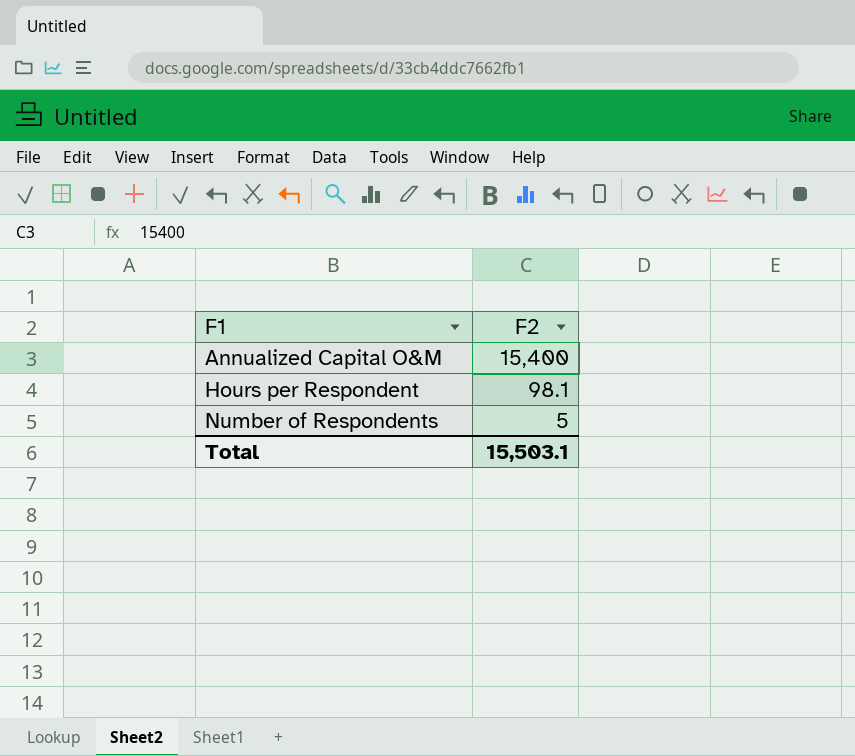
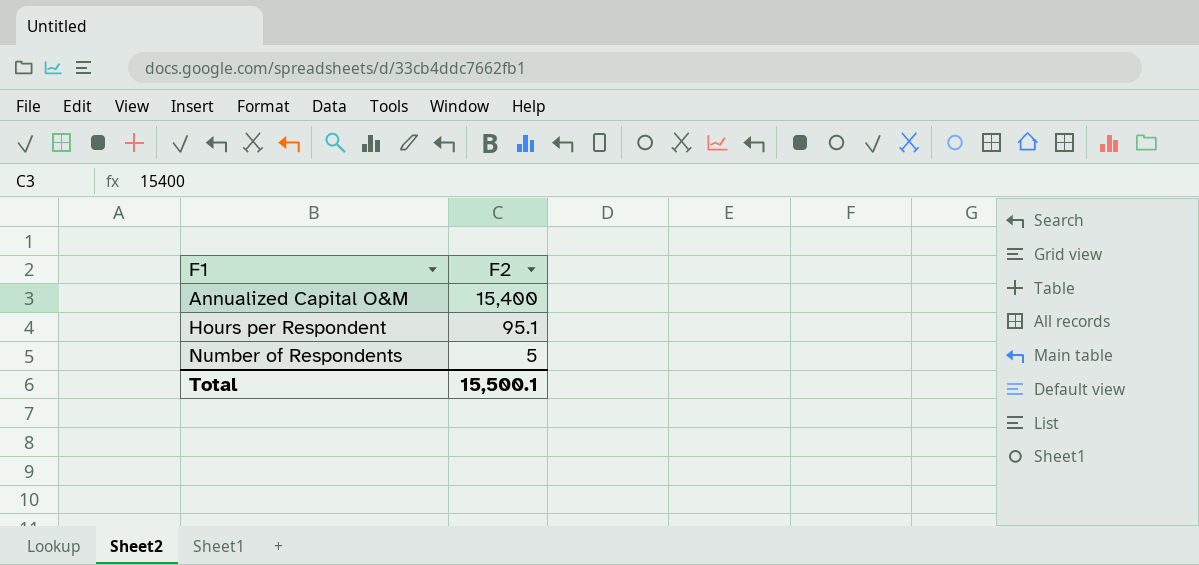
Hours per Respondent | F2: 98.1 -> 95.1
Total | F2: 15,503.1 -> 15,500.1

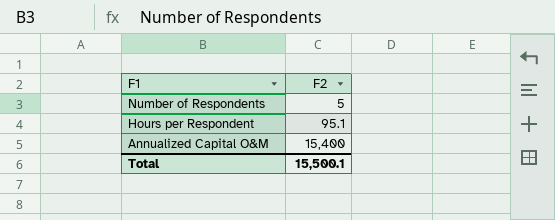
row order: F1 ascending -> F1 descending

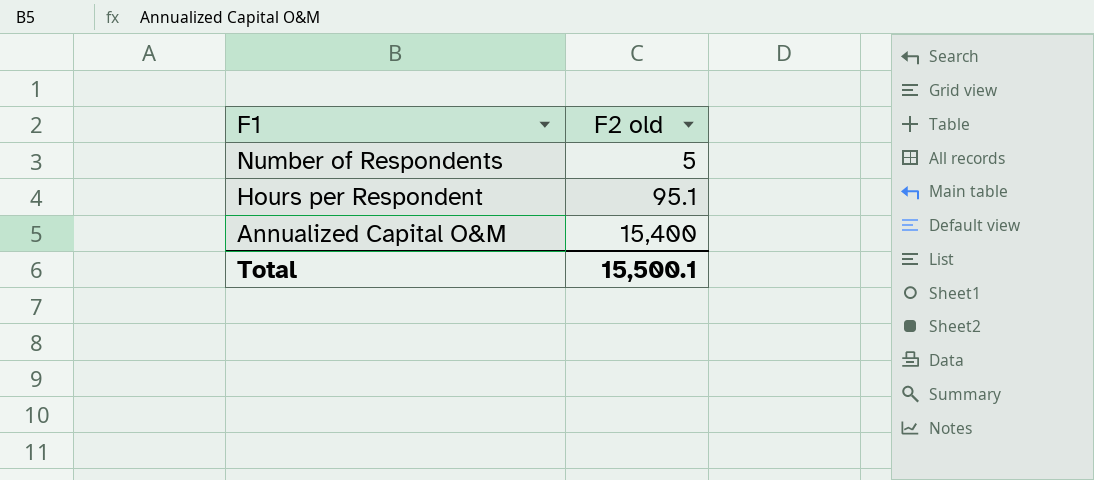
column name: F2 -> F2 old

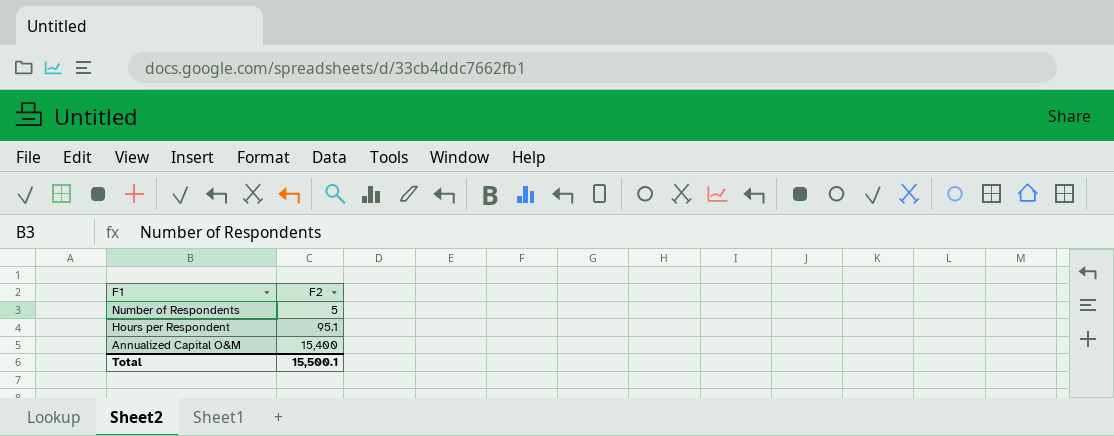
column name: F2 old -> F2

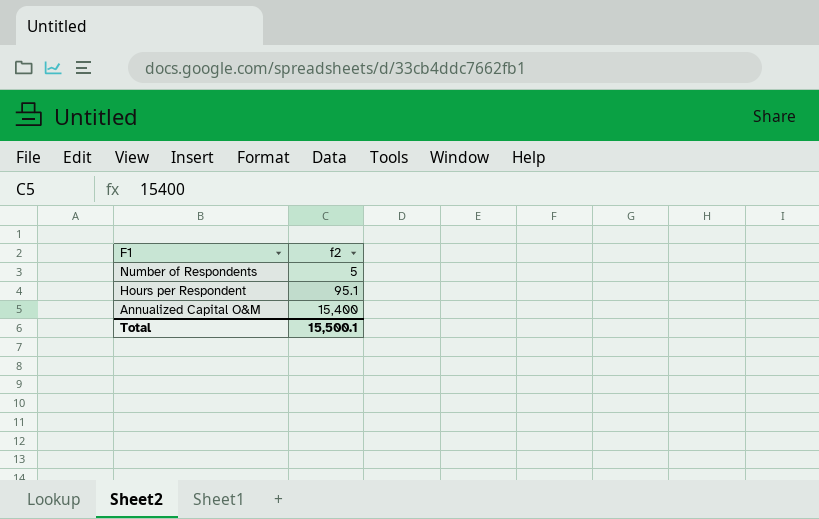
column name: F2 -> f2

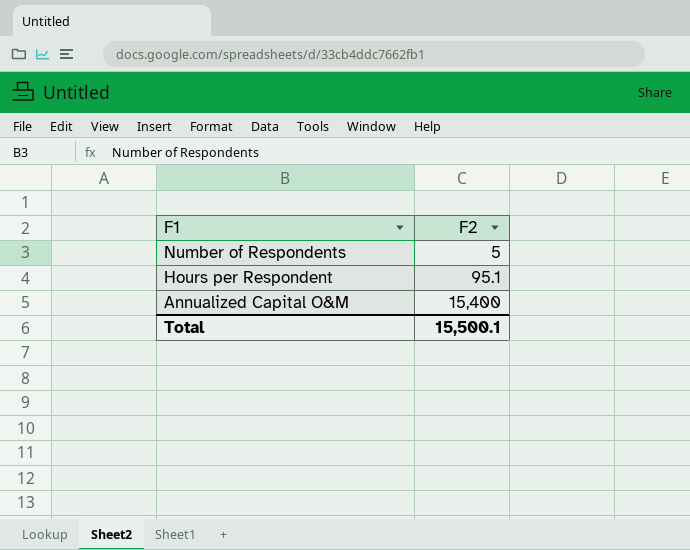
column name: f2 -> F2

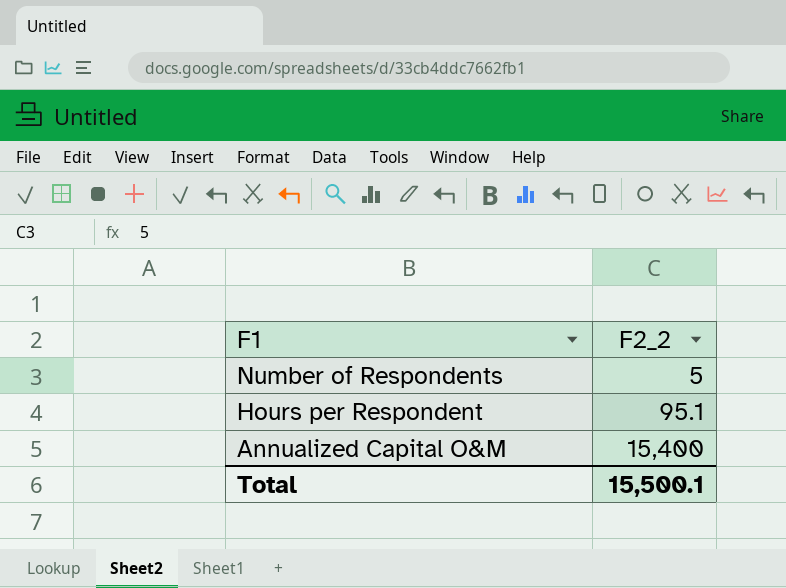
column name: F2 -> F2_2

